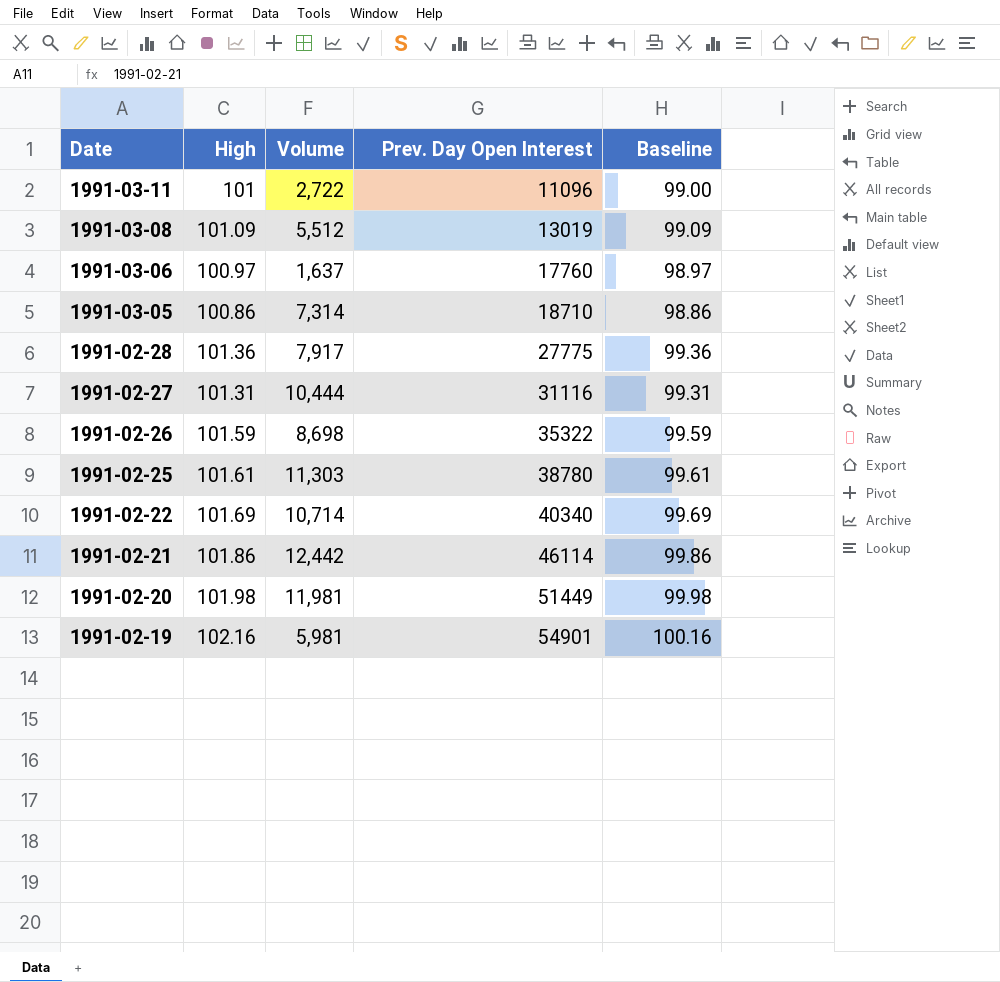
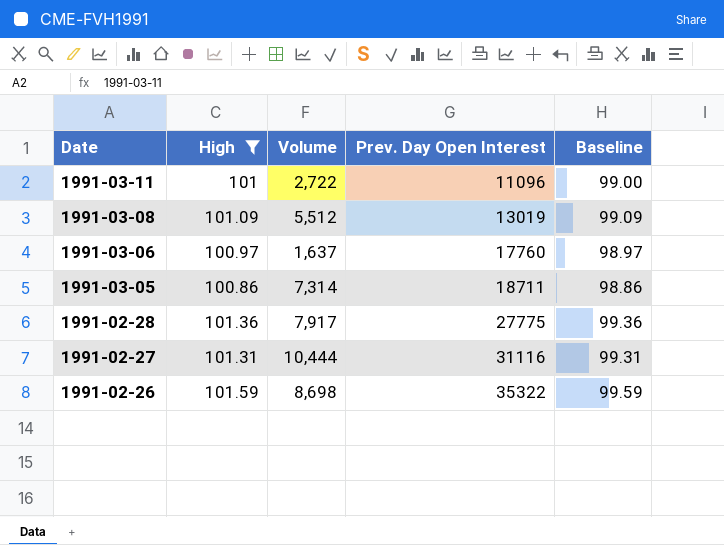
filter: none -> High <= 101.59
1991-03-05 | Prev. Day Open Interest: 18710 -> 18711

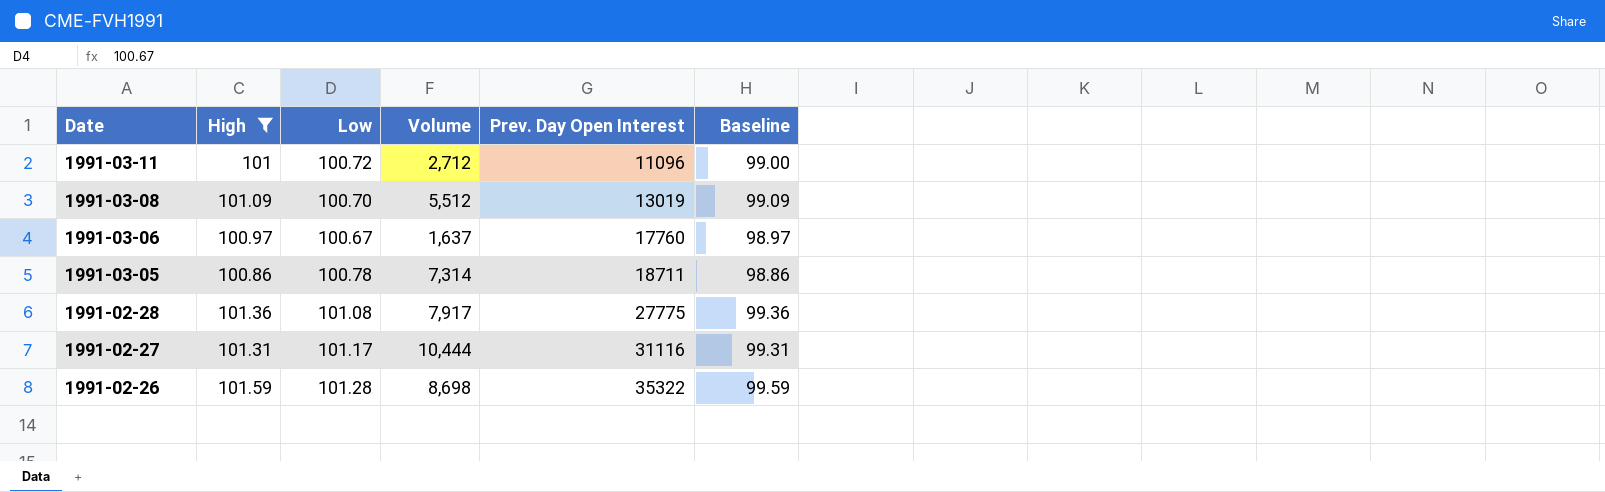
column Low | position: none -> 3
1991-03-11 | Volume: 2,722 -> 2,712

